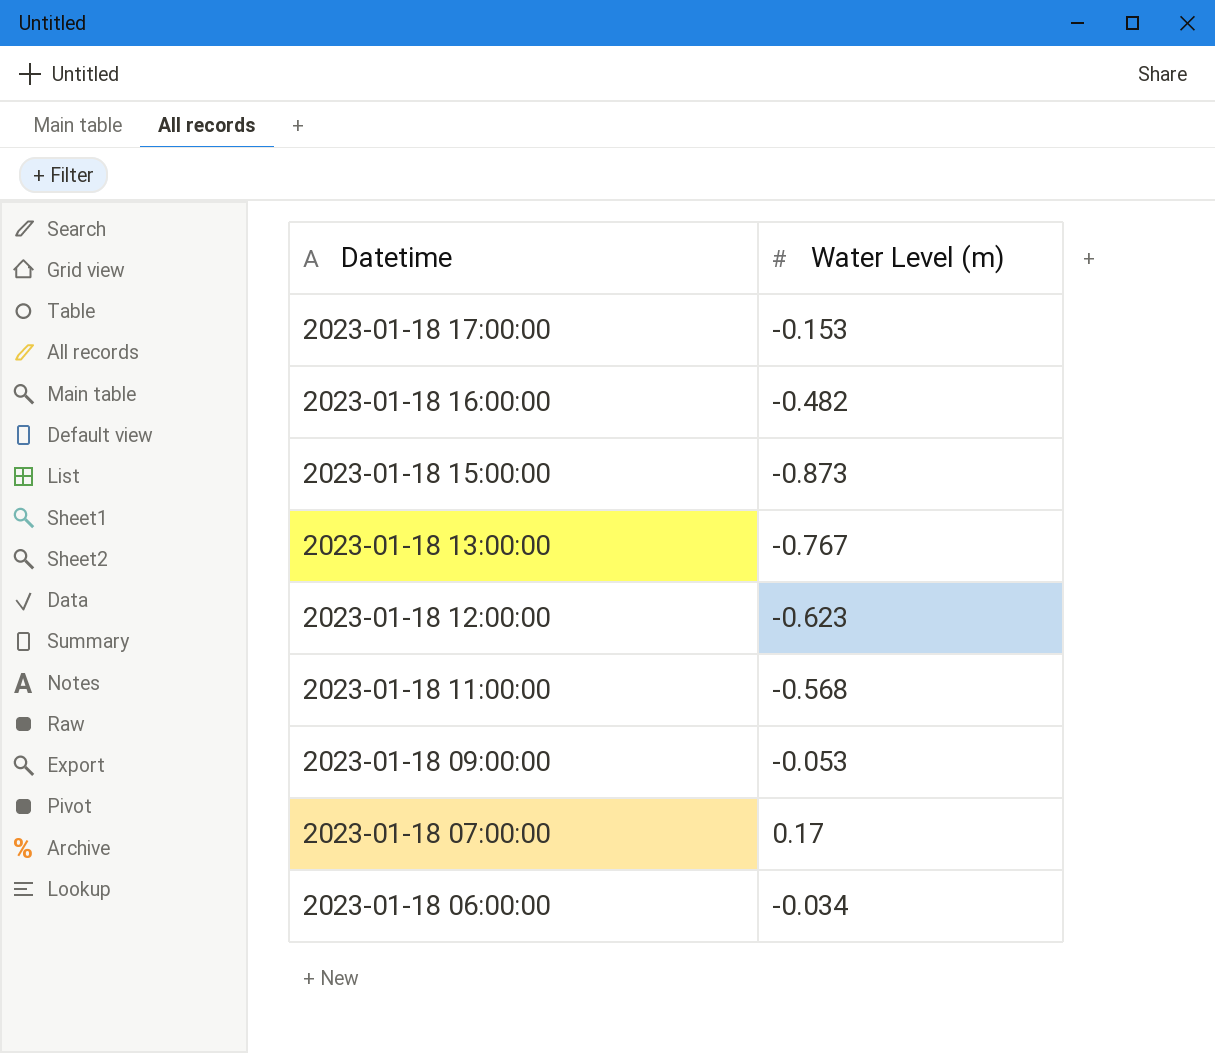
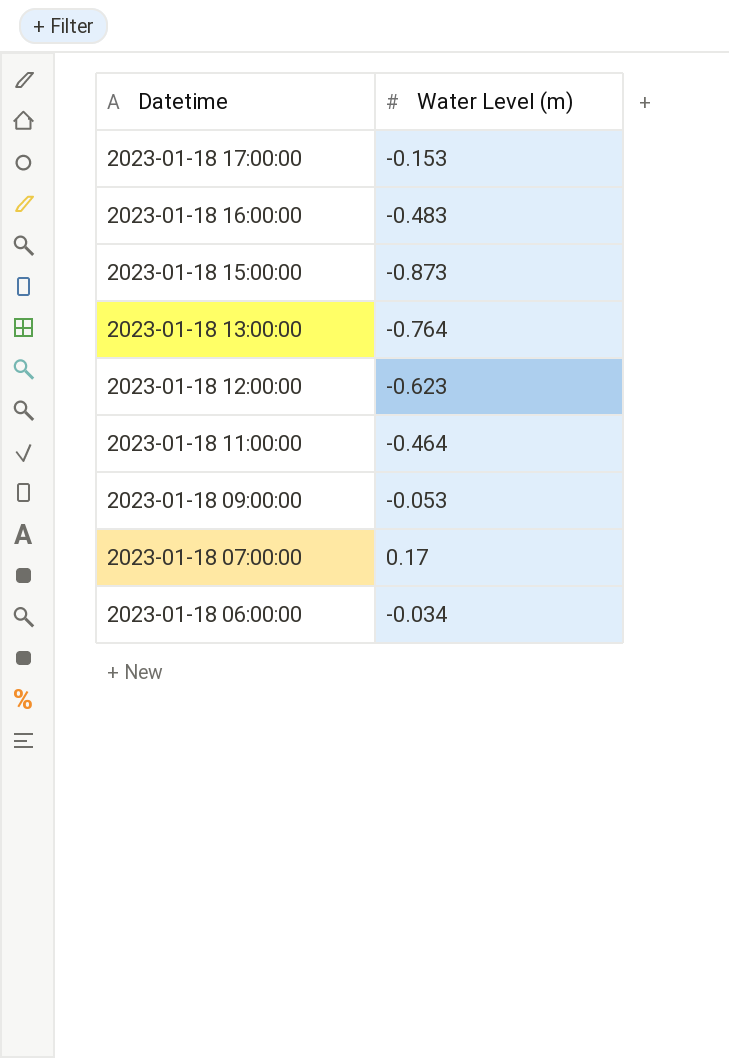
2023-01-18 16:00:00 | Water Level (m): -0.482 -> -0.483
2023-01-18 13:00:00 | Water Level (m): -0.767 -> -0.764
2023-01-18 11:00:00 | Water Level (m): -0.568 -> -0.464

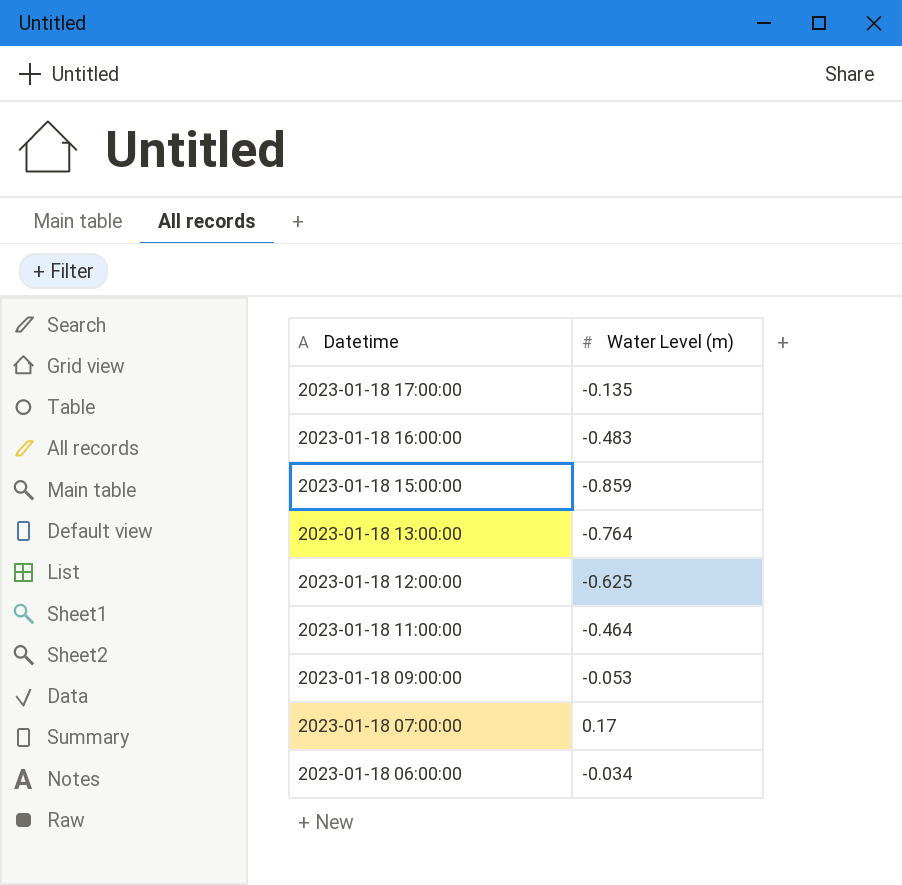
2023-01-18 17:00:00 | Water Level (m): -0.153 -> -0.135
2023-01-18 15:00:00 | Water Level (m): -0.873 -> -0.859
2023-01-18 12:00:00 | Water Level (m): -0.623 -> -0.625

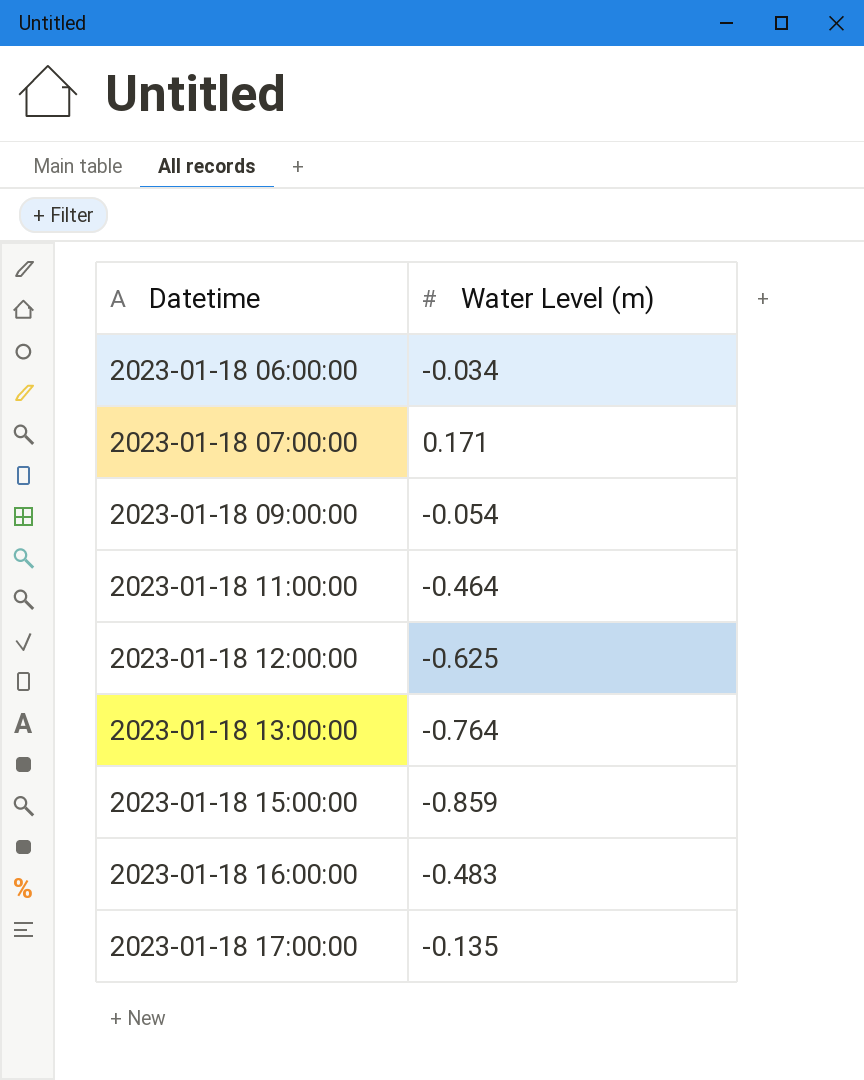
row order: Datetime descending -> Datetime ascending
2023-01-18 07:00:00 | Water Level (m): 0.17 -> 0.171
2023-01-18 09:00:00 | Water Level (m): -0.053 -> -0.054

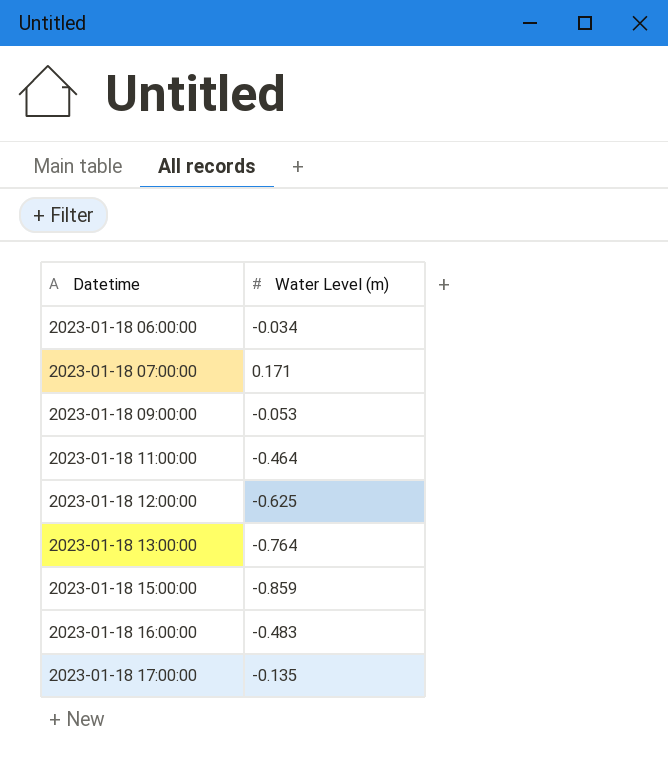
2023-01-18 09:00:00 | Water Level (m): -0.054 -> -0.053

